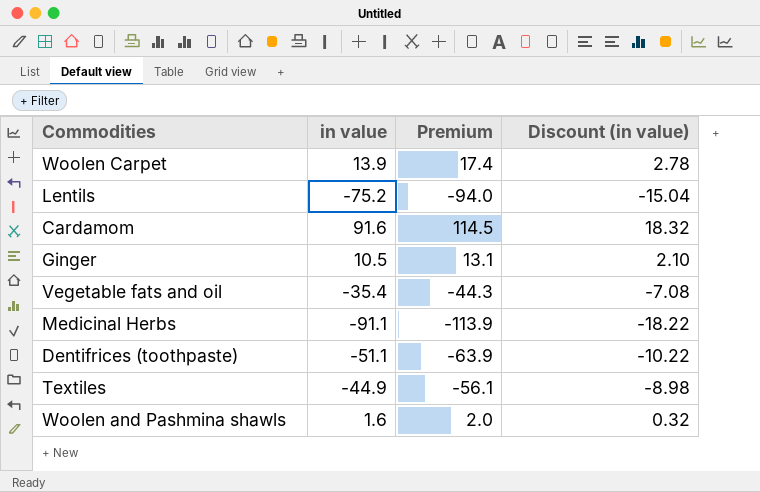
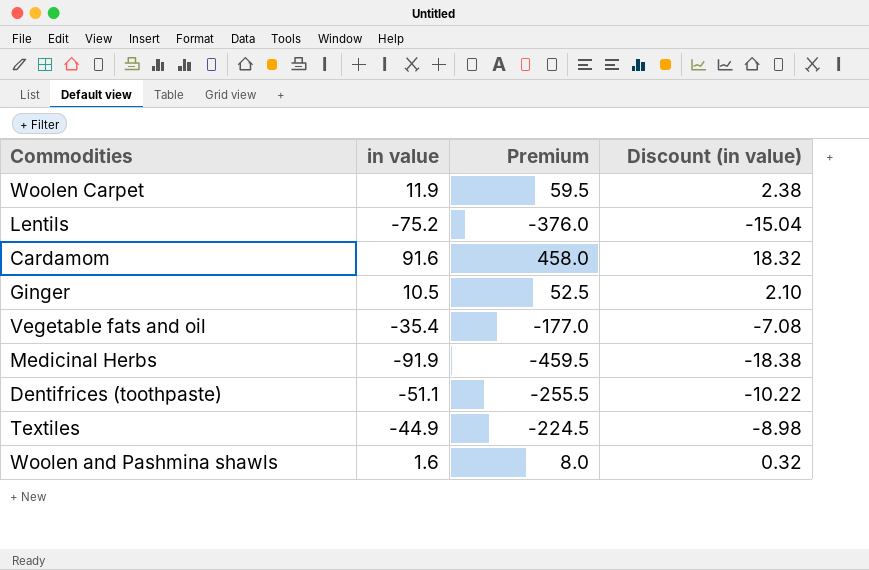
column Premium | formula: [in value] * 1.25 -> [in value] * 5
Woolen Carpet | in value: 13.9 -> 11.9
Woolen Carpet | Discount (in value): 2.78 -> 2.38
Medicinal Herbs | in value: -91.1 -> -91.9
Medicinal Herbs | Discount (in value): -18.22 -> -18.38

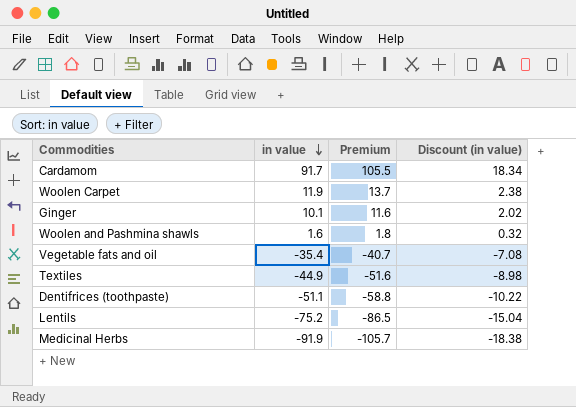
row order: none -> in value descending
column Premium | formula: [in value] * 5 -> [in value] * 1.15
Cardamom | in value: 91.6 -> 91.7
Cardamom | Discount (in value): 18.32 -> 18.34
Ginger | in value: 10.5 -> 10.1
Ginger | Discount (in value): 2.10 -> 2.02

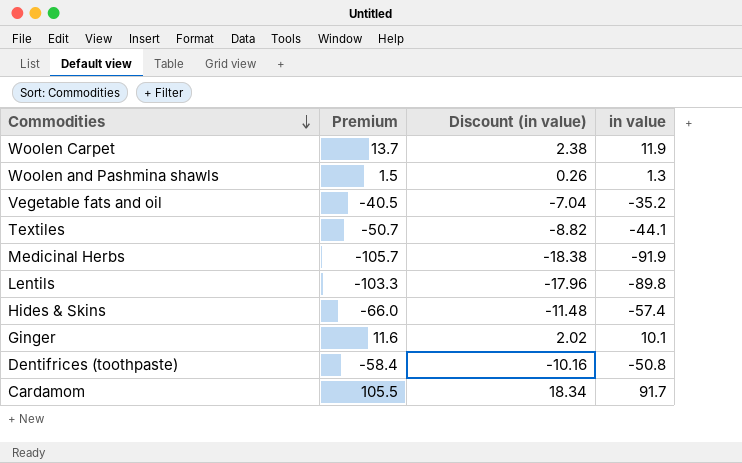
row order: in value descending -> Commodities descending
column in value | position: 2 -> 4
Woolen and Pashmina shawls | Premium: 1.8 -> 1.5
Woolen and Pashmina shawls | Discount (in value): 0.32 -> 0.26
Woolen and Pashmina shawls | in value: 1.6 -> 1.3
Vegetable fats and oil | Premium: -40.7 -> -40.5
Vegetable fats and oil | Discount (in value): -7.08 -> -7.04
Vegetable fats and oil | in value: -35.4 -> -35.2
Textiles | Premium: -51.6 -> -50.7
Textiles | Discount (in value): -8.98 -> -8.82
Textiles | in value: -44.9 -> -44.1
Lentils | Premium: -86.5 -> -103.3
Lentils | Discount (in value): -15.04 -> -17.96
Lentils | in value: -75.2 -> -89.8
row Hides & Skins: none -> -66.0 | -11.48 | -57.4
Dentifrices (toothpaste) | Premium: -58.8 -> -58.4
Dentifrices (toothpaste) | Discount (in value): -10.22 -> -10.16
Dentifrices (toothpaste) | in value: -51.1 -> -50.8

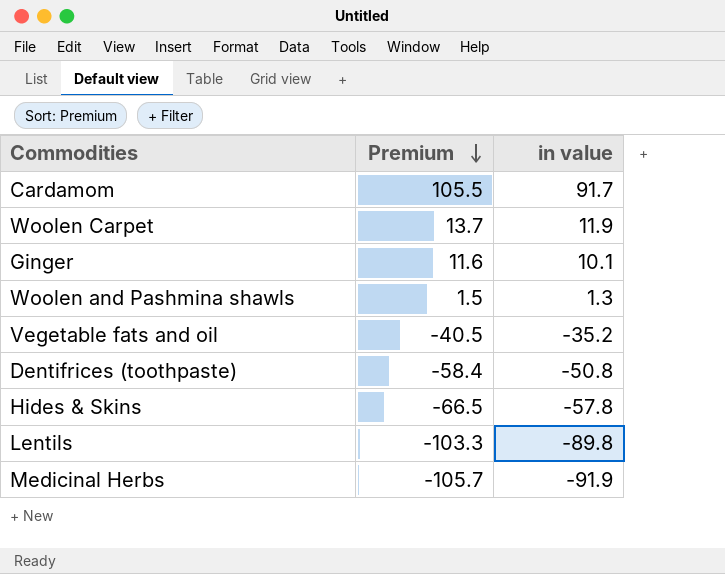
row order: Commodities descending -> Premium descending
column Discount (in value) | formula: [in value] * 0.2 -> none
row Textiles: -50.7 | -8.82 | -44.1 -> none
Hides & Skins | Premium: -66.0 -> -66.5
Hides & Skins | in value: -57.4 -> -57.8

